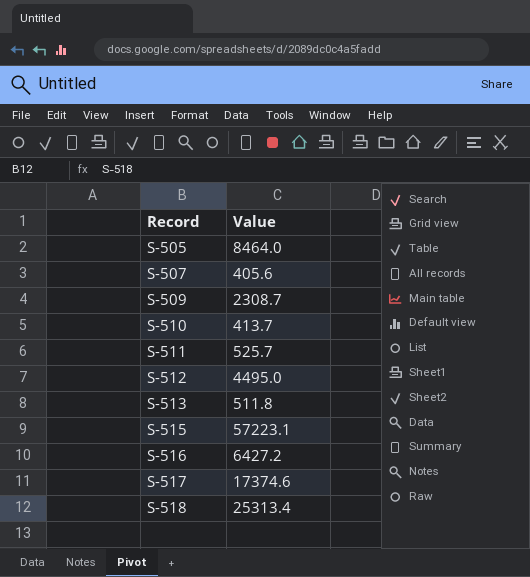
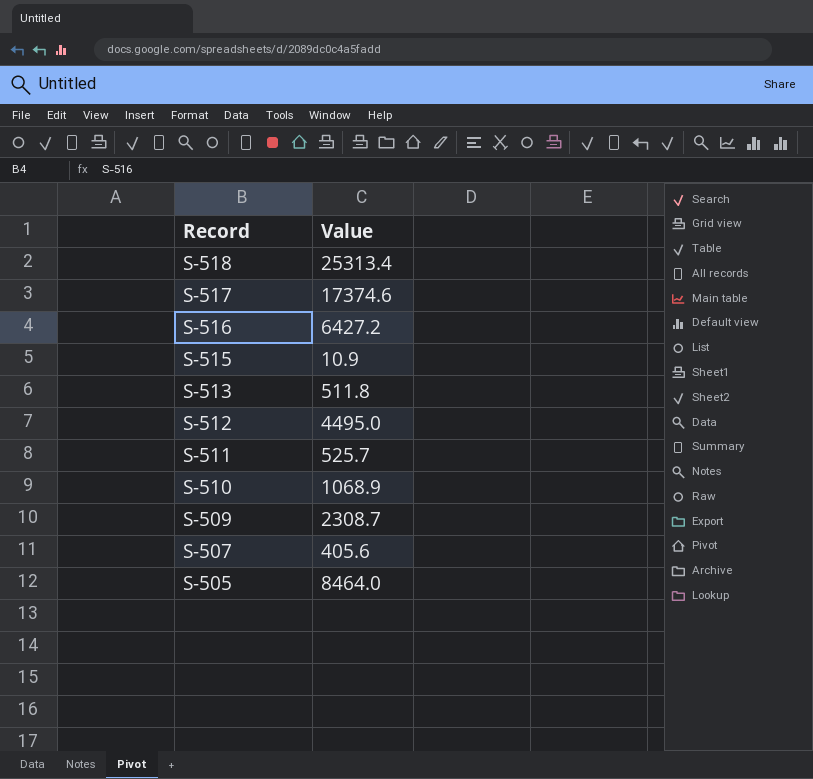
row order: Record ascending -> Record descending
S-515 | Value: 57223.1 -> 10.9
S-510 | Value: 413.7 -> 1068.9

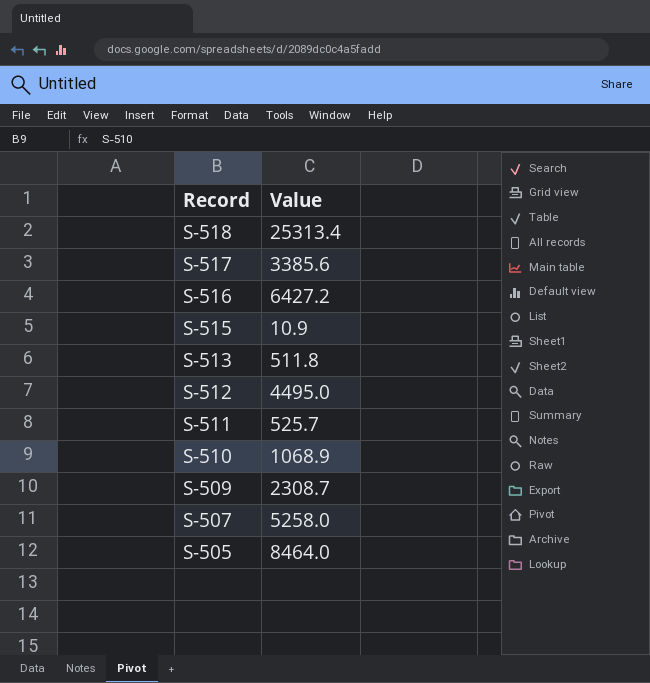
S-517 | Value: 17374.6 -> 3385.6
S-507 | Value: 405.6 -> 5258.0

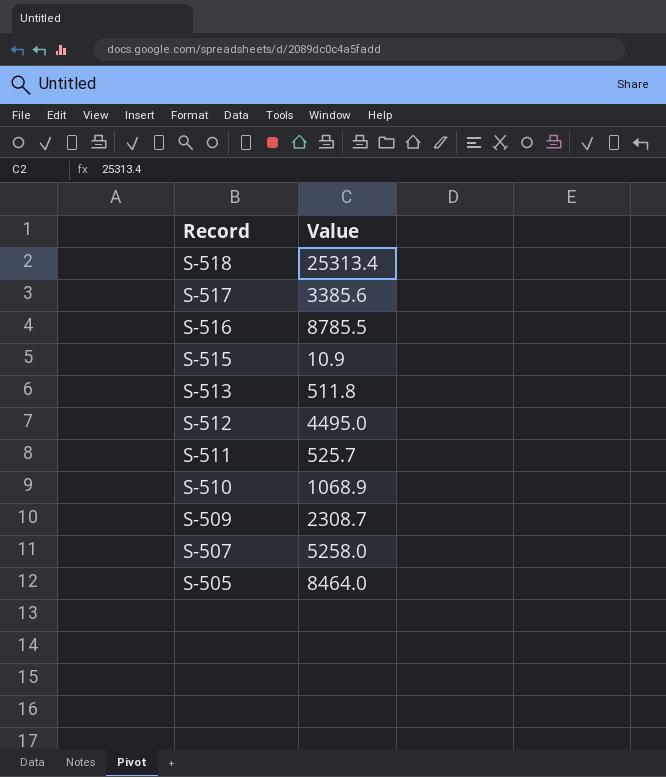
S-516 | Value: 6427.2 -> 8785.5

